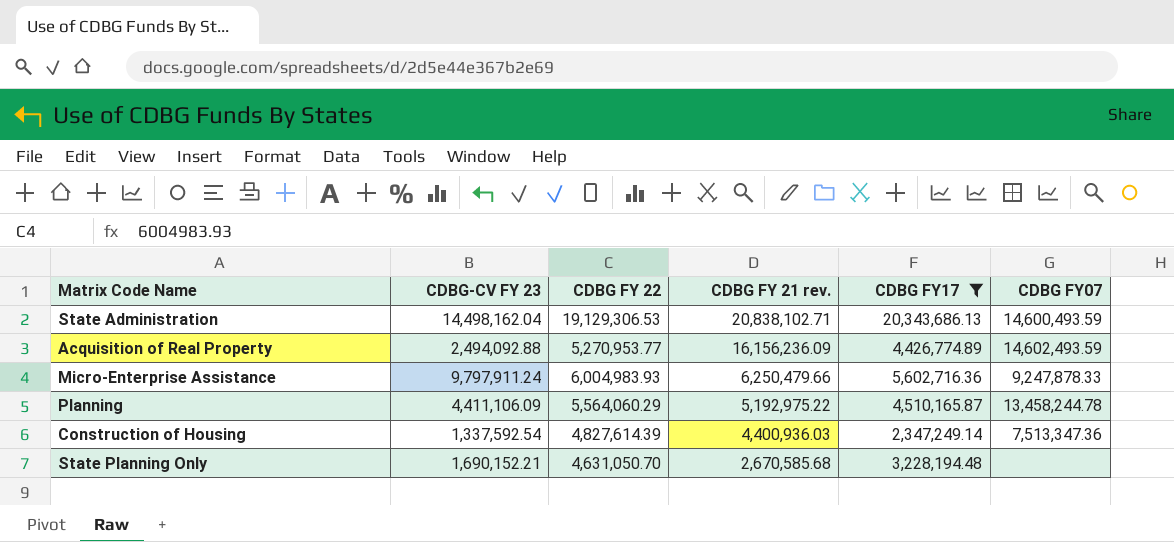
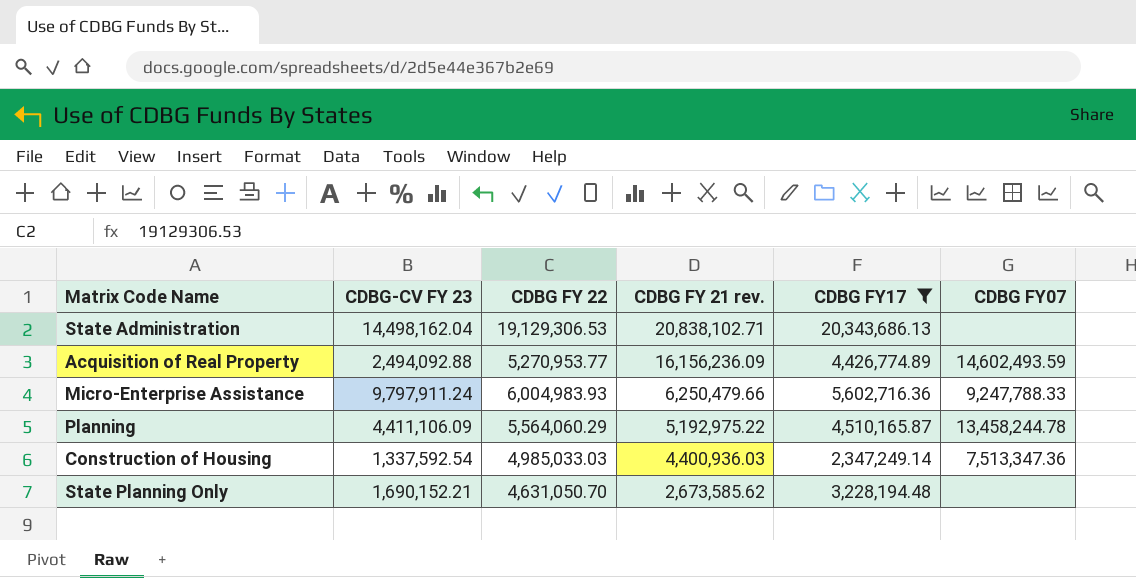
State Administration | CDBG FY07: 14,600,493.59 -> none
Micro-Enterprise Assistance | CDBG FY07: 9,247,878.33 -> 9,247,788.33
Construction of Housing | CDBG FY 22: 4,827,614.39 -> 4,985,033.03
State Planning Only | CDBG FY 21 rev.: 2,670,585.68 -> 2,673,585.62

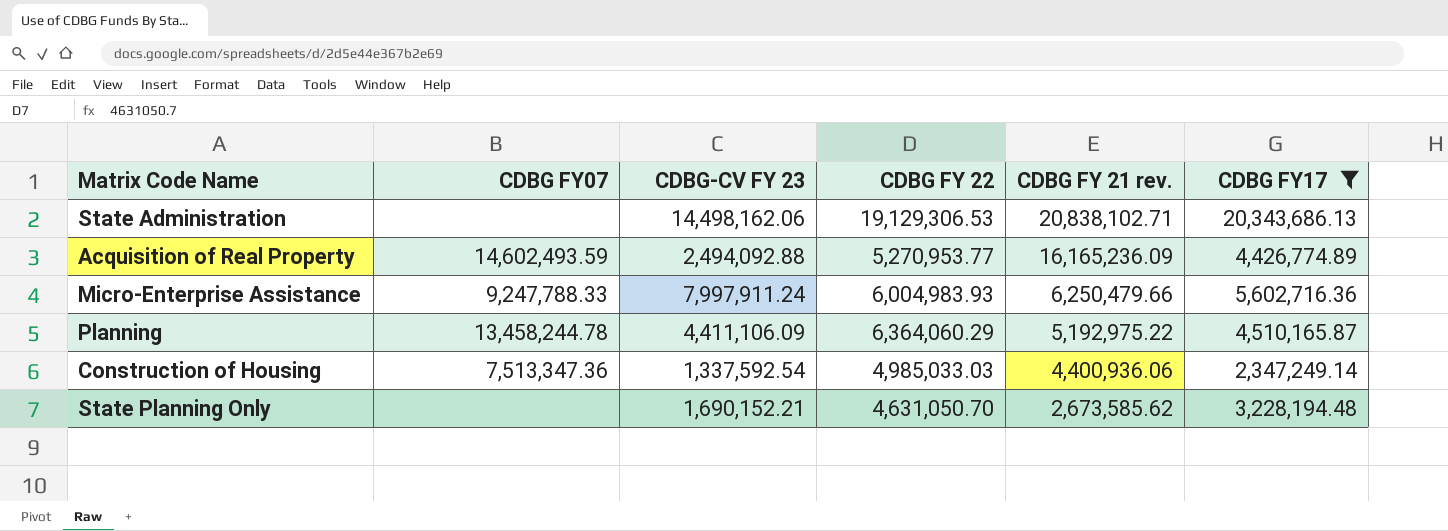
column CDBG FY07 | position: 6 -> 2
State Administration | CDBG-CV FY 23: 14,498,162.04 -> 14,498,162.06
Acquisition of Real Property | CDBG FY 21 rev.: 16,156,236.09 -> 16,165,236.09
Micro-Enterprise Assistance | CDBG-CV FY 23: 9,797,911.24 -> 7,997,911.24
Planning | CDBG FY 22: 5,564,060.29 -> 6,364,060.29
Construction of Housing | CDBG FY 21 rev.: 4,400,936.03 -> 4,400,936.06

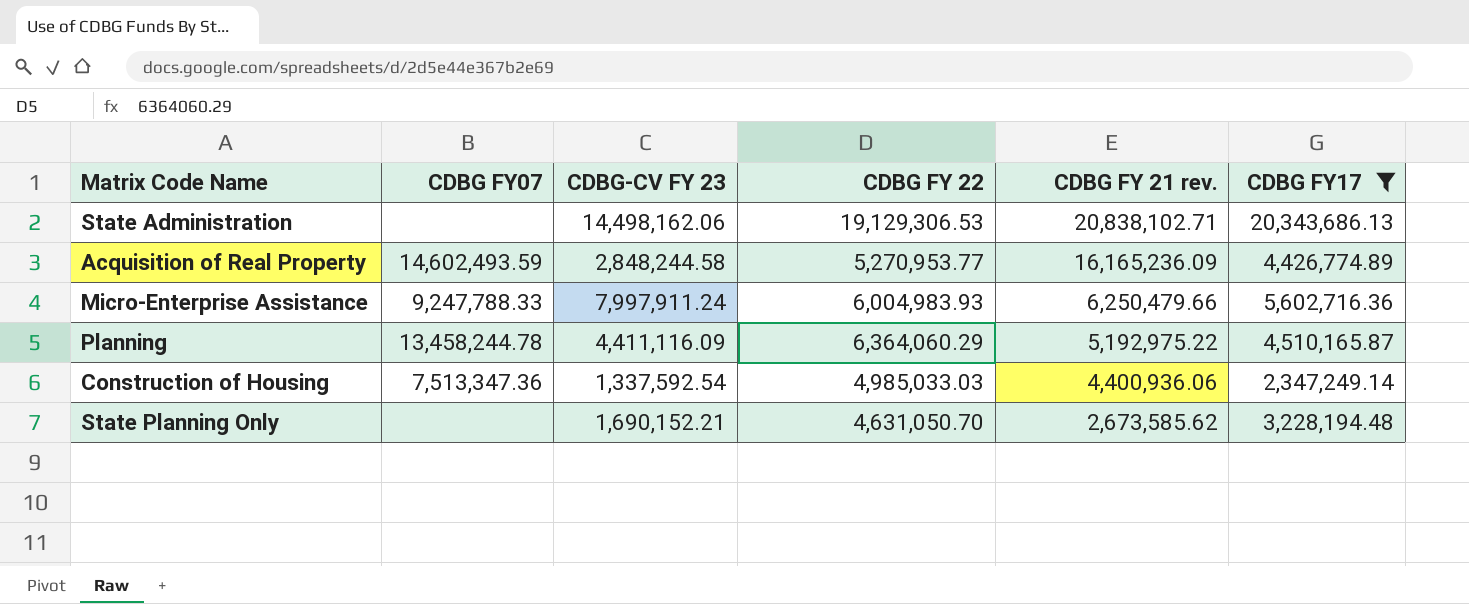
Acquisition of Real Property | CDBG-CV FY 23: 2,494,092.88 -> 2,848,244.58
Planning | CDBG-CV FY 23: 4,411,106.09 -> 4,411,116.09

